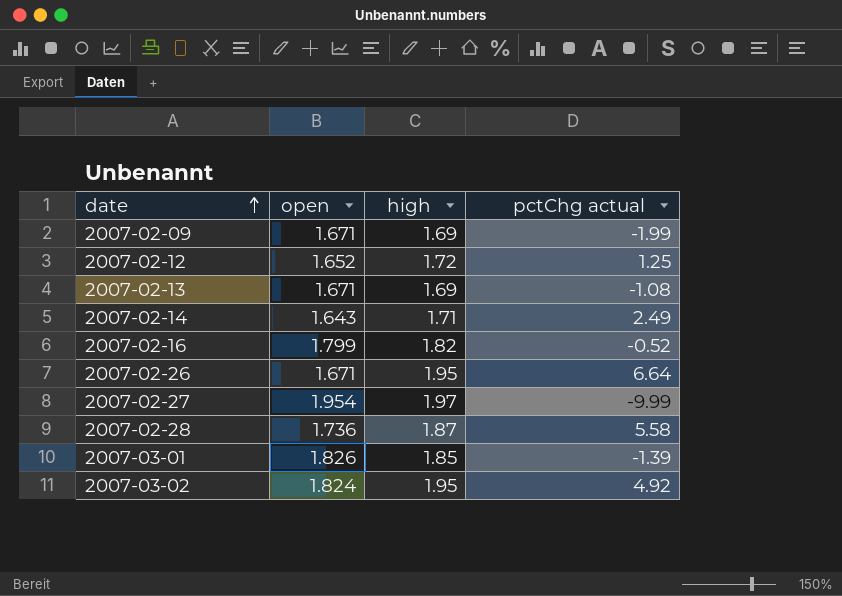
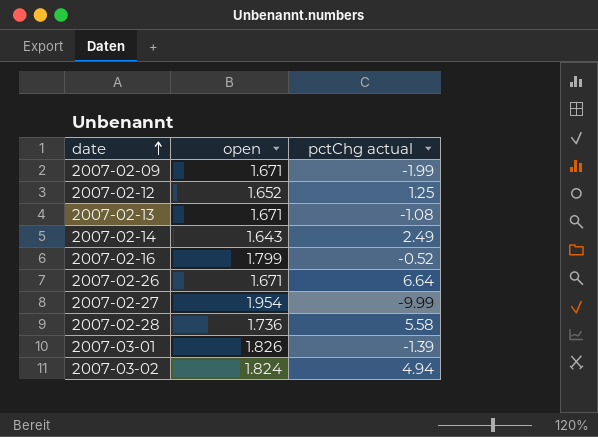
column high | position: 3 -> none
2007-03-02 | pctChg actual: 4.92 -> 4.94

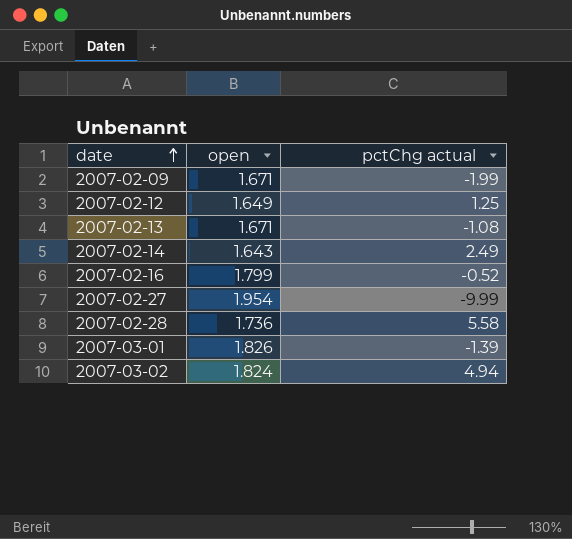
row 2007-02-26: 1.671 | 6.64 -> none
2007-02-12 | open: 1.652 -> 1.649

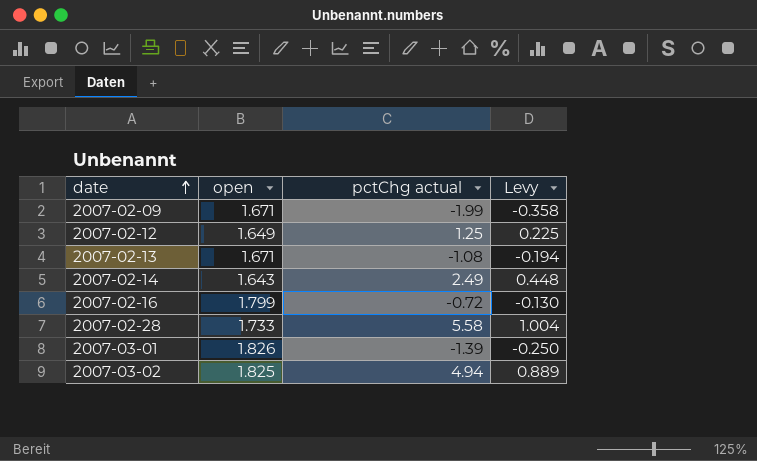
column Levy | formula: none -> [pctChg actual] * 0.18
row 2007-02-27: 1.954 | -9.99 -> none
2007-02-16 | pctChg actual: -0.52 -> -0.72
2007-02-28 | open: 1.736 -> 1.733
2007-03-02 | open: 1.824 -> 1.825

